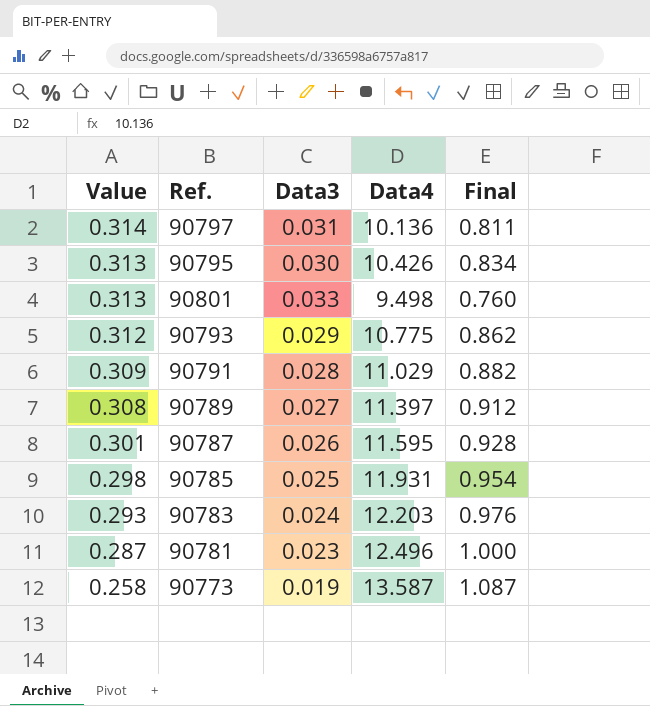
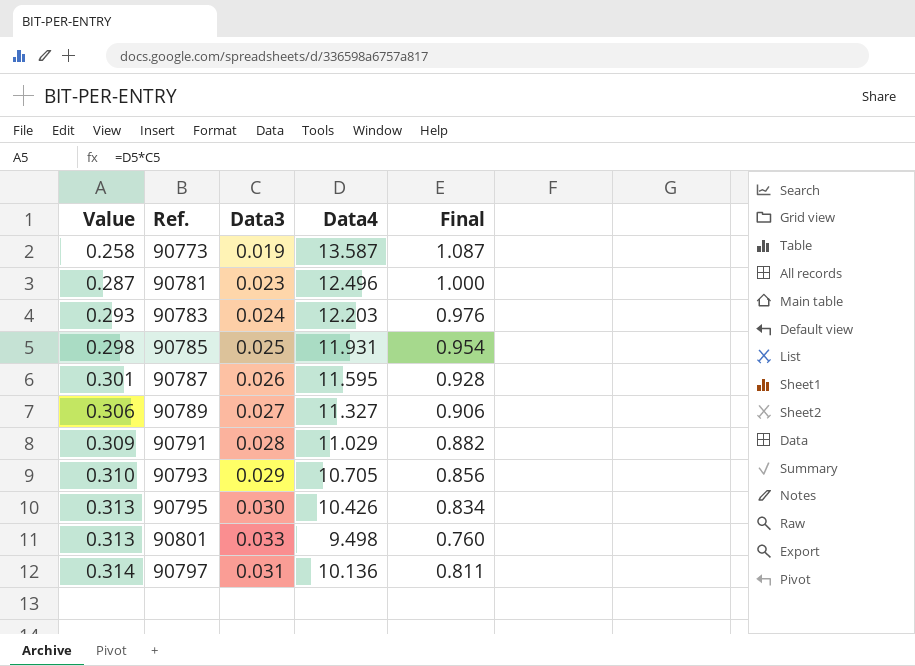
row order: Value descending -> Value ascending
90789 | Value: 0.308 -> 0.306
90789 | Data4: 11.397 -> 11.327
90789 | Final: 0.912 -> 0.906
90793 | Value: 0.312 -> 0.310
90793 | Data4: 10.775 -> 10.705
90793 | Final: 0.862 -> 0.856

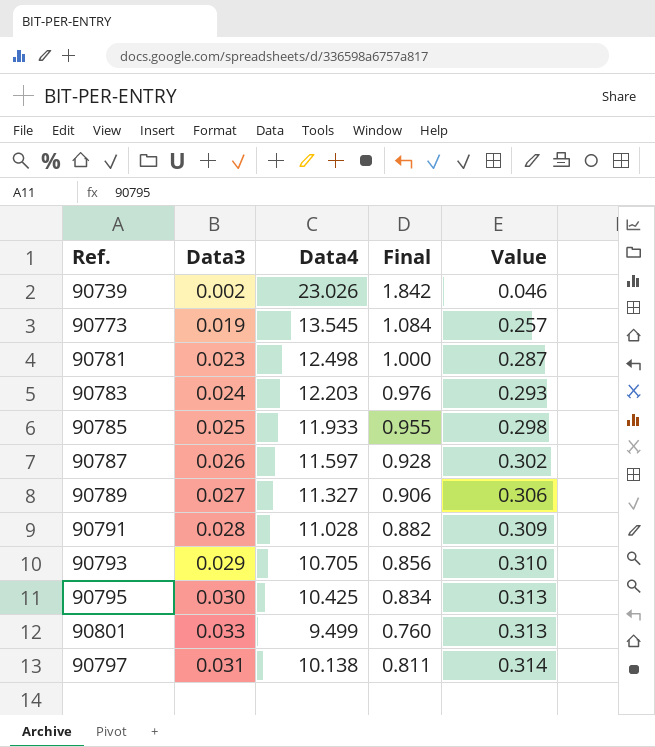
column Value | position: 1 -> 5
row 90739: none -> 0.002 | 23.026 | 1.842 | 0.046
90773 | Data4: 13.587 -> 13.545
90773 | Final: 1.087 -> 1.084
90773 | Value: 0.258 -> 0.257
90781 | Data4: 12.496 -> 12.498
90785 | Data4: 11.931 -> 11.933
90785 | Final: 0.954 -> 0.955
90787 | Data4: 11.595 -> 11.597
90787 | Value: 0.301 -> 0.302
90791 | Data4: 11.029 -> 11.028
90795 | Data4: 10.426 -> 10.425
90801 | Data4: 9.498 -> 9.499
90797 | Data4: 10.136 -> 10.138

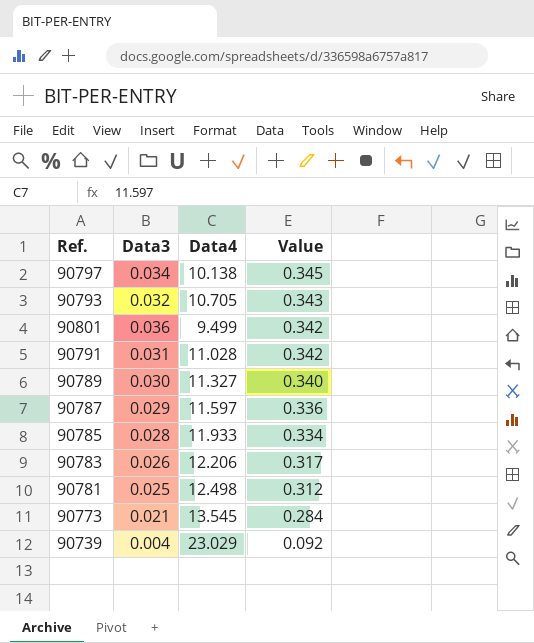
row order: Value ascending -> Value descending
column Final | formula: [Data4] * 0.08 -> none
row 90795: 0.030 | 10.425 | 0.834 | 0.313 -> none
90797 | Data3: 0.031 -> 0.034
90797 | Value: 0.314 -> 0.345
90793 | Data3: 0.029 -> 0.032
90793 | Value: 0.310 -> 0.343
90801 | Data3: 0.033 -> 0.036
90801 | Value: 0.313 -> 0.342
90791 | Data3: 0.028 -> 0.031
90791 | Value: 0.309 -> 0.342
90789 | Data3: 0.027 -> 0.030
90789 | Value: 0.306 -> 0.340
90787 | Data3: 0.026 -> 0.029
90787 | Value: 0.302 -> 0.336
90785 | Data3: 0.025 -> 0.028
90785 | Value: 0.298 -> 0.334
90783 | Data3: 0.024 -> 0.026
90783 | Data4: 12.203 -> 12.206
90783 | Value: 0.293 -> 0.317
90781 | Data3: 0.023 -> 0.025
90781 | Value: 0.287 -> 0.312
90773 | Data3: 0.019 -> 0.021
90773 | Value: 0.257 -> 0.284
90739 | Data3: 0.002 -> 0.004
90739 | Data4: 23.026 -> 23.029
90739 | Value: 0.046 -> 0.092

